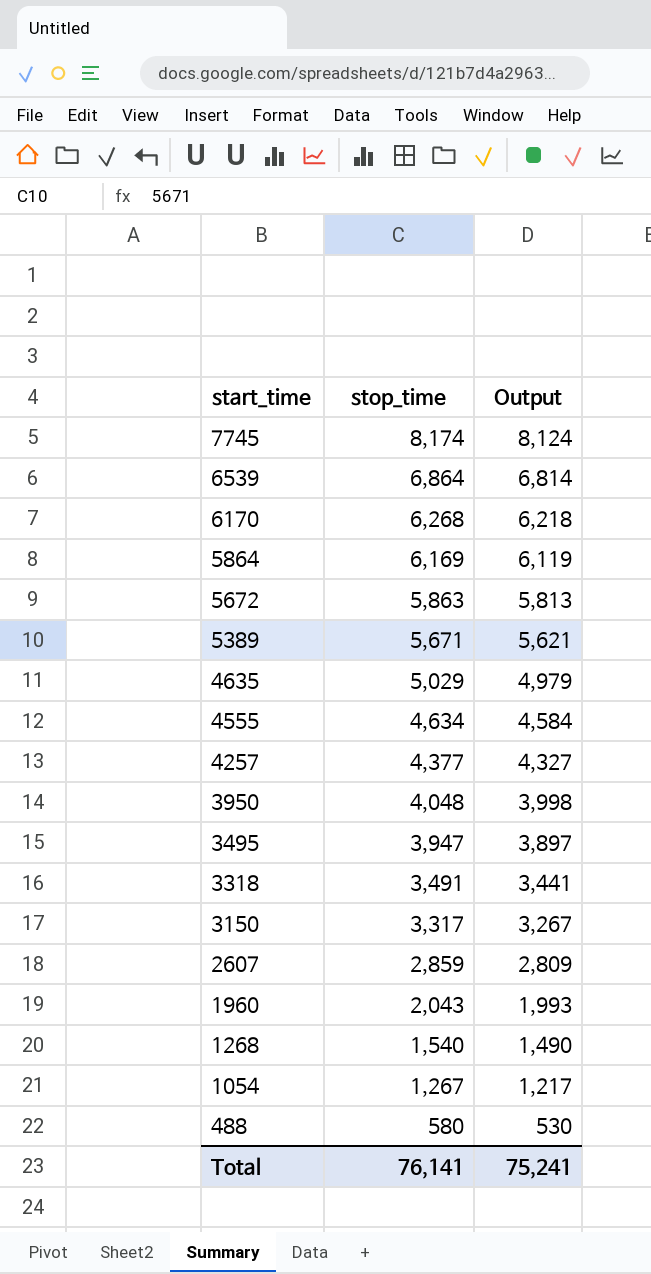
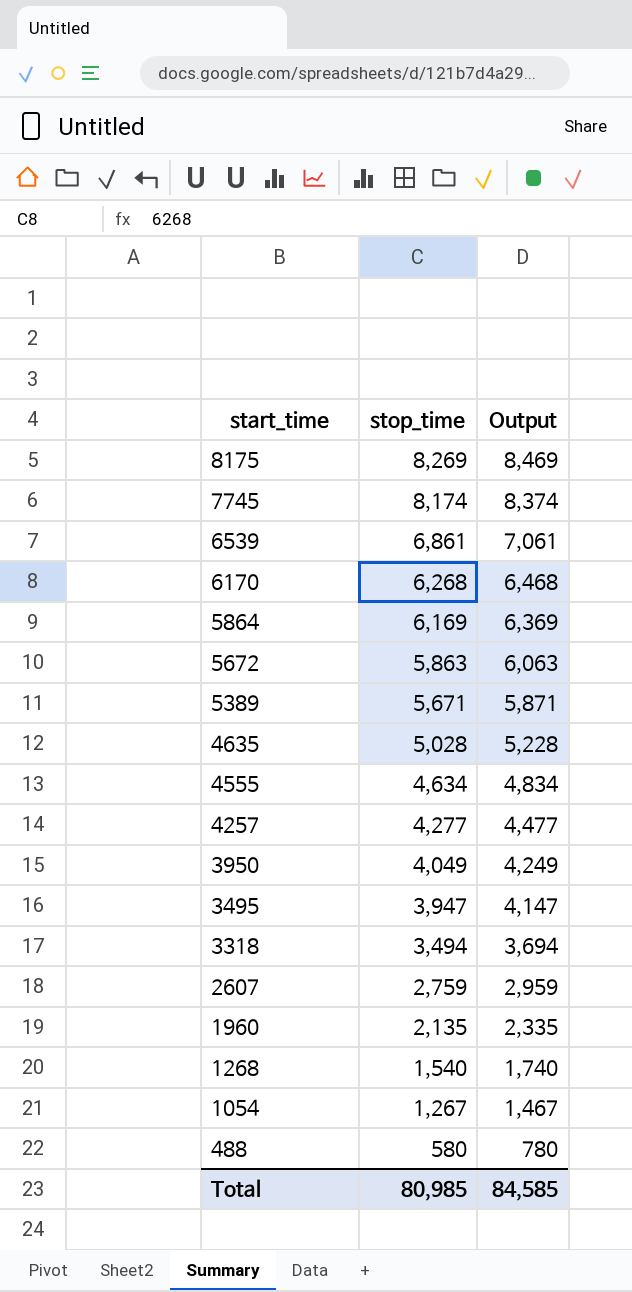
column Output | formula: [stop_time] - 50 -> [stop_time] + 200
row 3150: 3,317 | 3,267 -> none
row 8175: none -> 8,269 | 8,469
6539 | stop_time: 6,864 -> 6,861
4635 | stop_time: 5,029 -> 5,028
4257 | stop_time: 4,377 -> 4,277
3950 | stop_time: 4,048 -> 4,049
3318 | stop_time: 3,491 -> 3,494
2607 | stop_time: 2,859 -> 2,759
1960 | stop_time: 2,043 -> 2,135
Total | stop_time: 76,141 -> 80,985
Total | Output: 75,241 -> 84,585

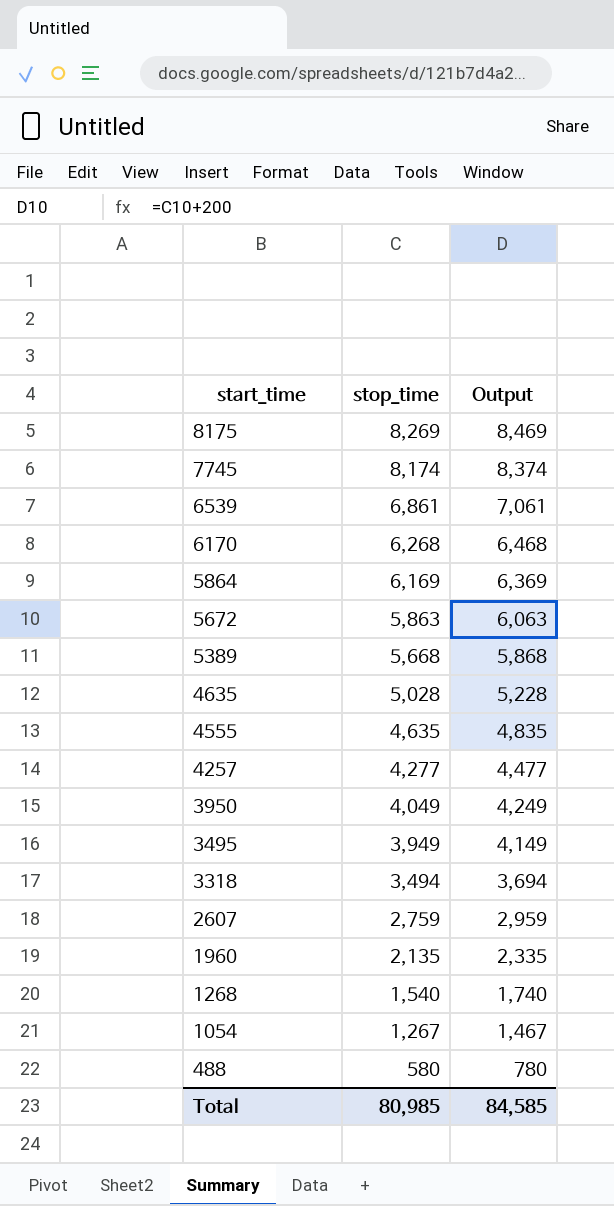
5389 | stop_time: 5,671 -> 5,668
5389 | Output: 5,871 -> 5,868
4555 | stop_time: 4,634 -> 4,635
4555 | Output: 4,834 -> 4,835
3495 | stop_time: 3,947 -> 3,949
3495 | Output: 4,147 -> 4,149

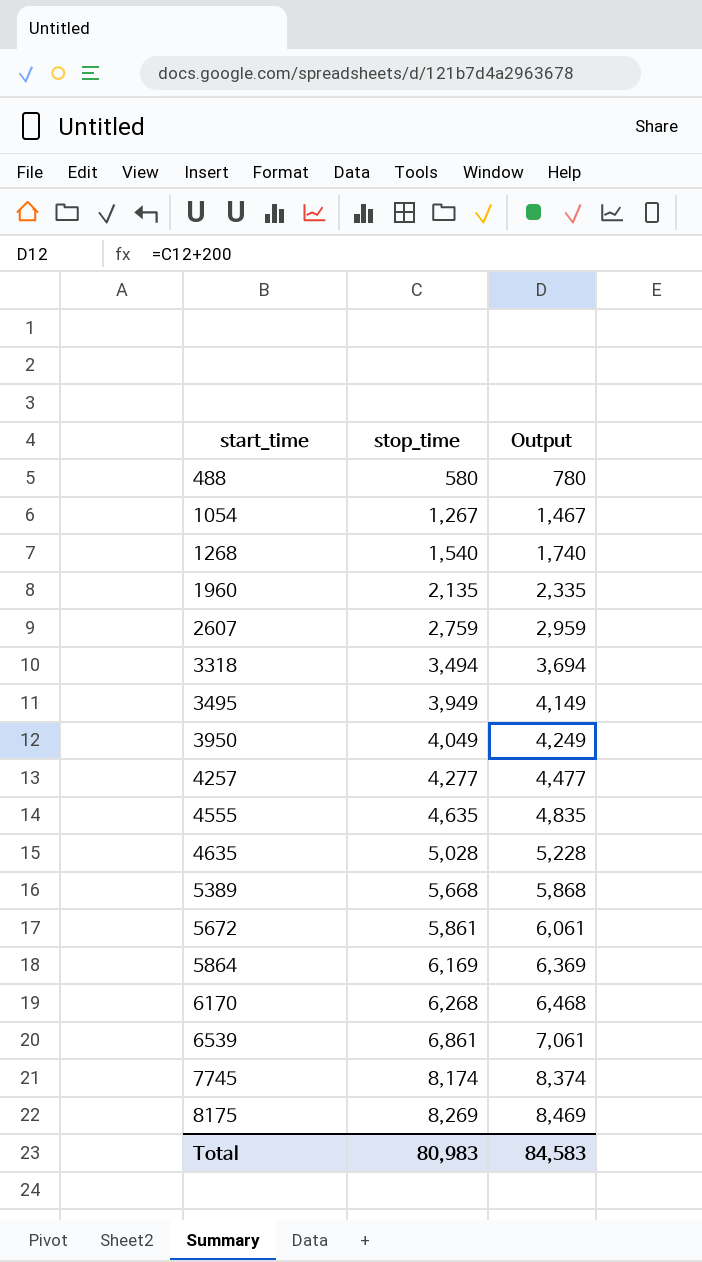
row order: start_time descending -> start_time ascending
5672 | stop_time: 5,863 -> 5,861
5672 | Output: 6,063 -> 6,061
Total | stop_time: 80,985 -> 80,983
Total | Output: 84,585 -> 84,583

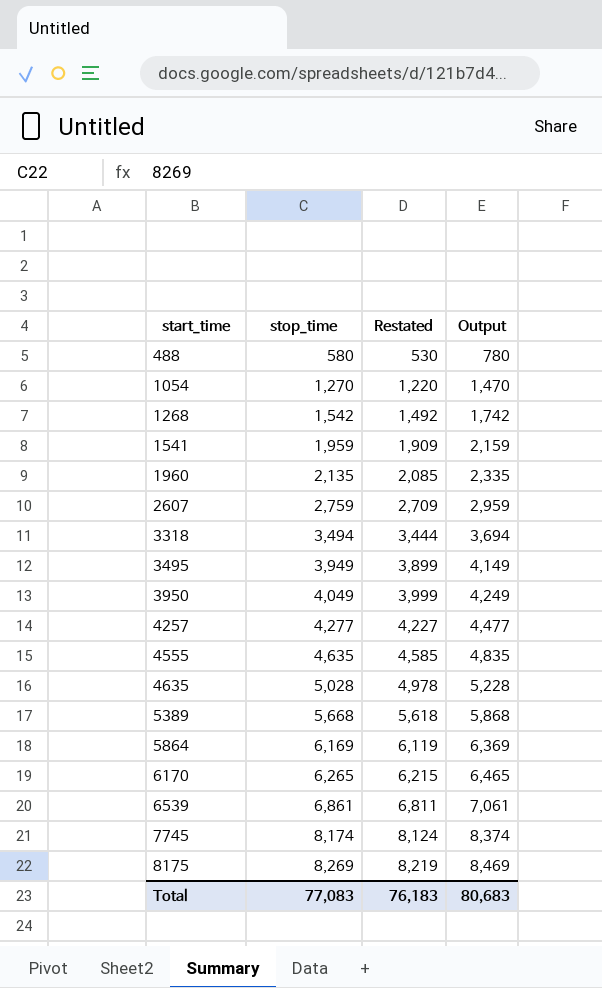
column Restated | formula: none -> [stop_time] - 50
row 5672: 5,861 | 6,061 -> none
1054 | stop_time: 1,267 -> 1,270
1054 | Output: 1,467 -> 1,470
1268 | stop_time: 1,540 -> 1,542
1268 | Output: 1,740 -> 1,742
row 1541: none -> 1,959 | 1,909 | 2,159
6170 | stop_time: 6,268 -> 6,265
6170 | Output: 6,468 -> 6,465
Total | stop_time: 80,983 -> 77,083
Total | Output: 84,583 -> 80,683

